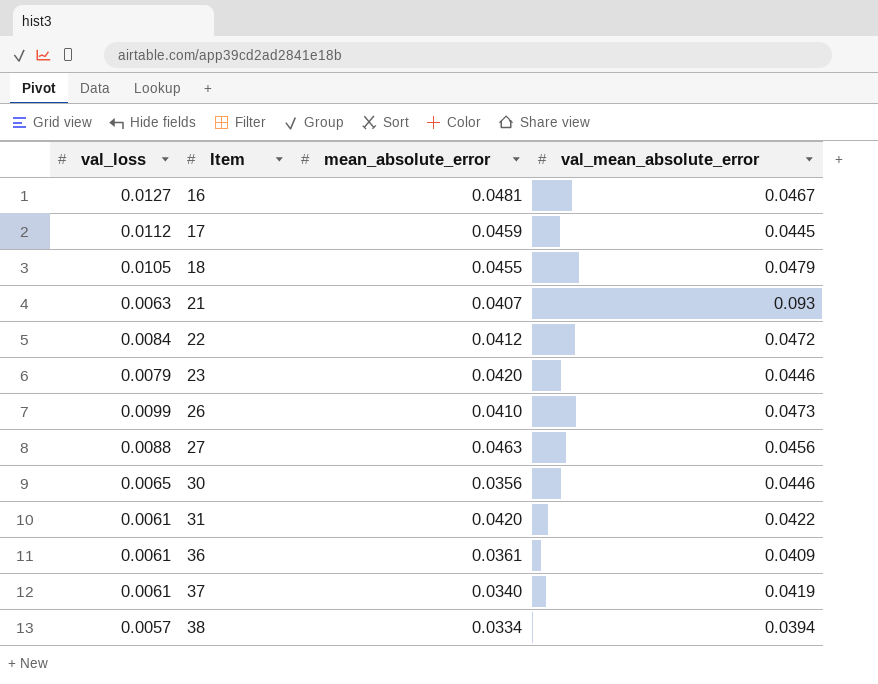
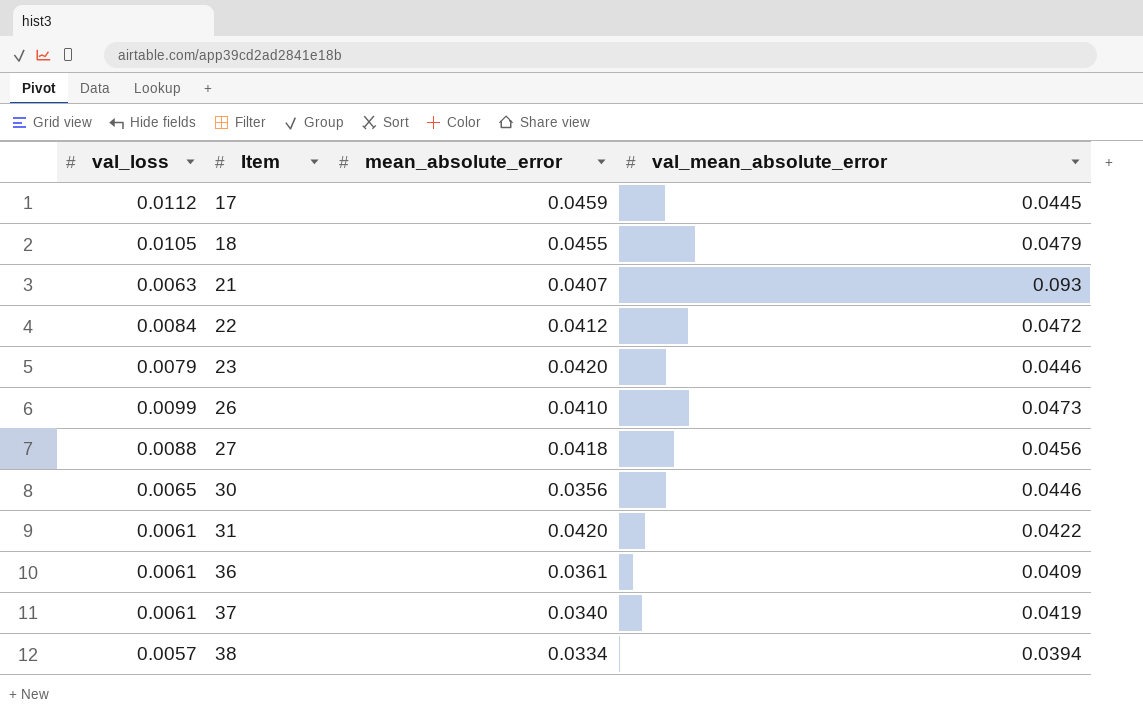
row 16: 0.0127 | 0.0481 | 0.0467 -> none
27 | mean_absolute_error: 0.0463 -> 0.0418

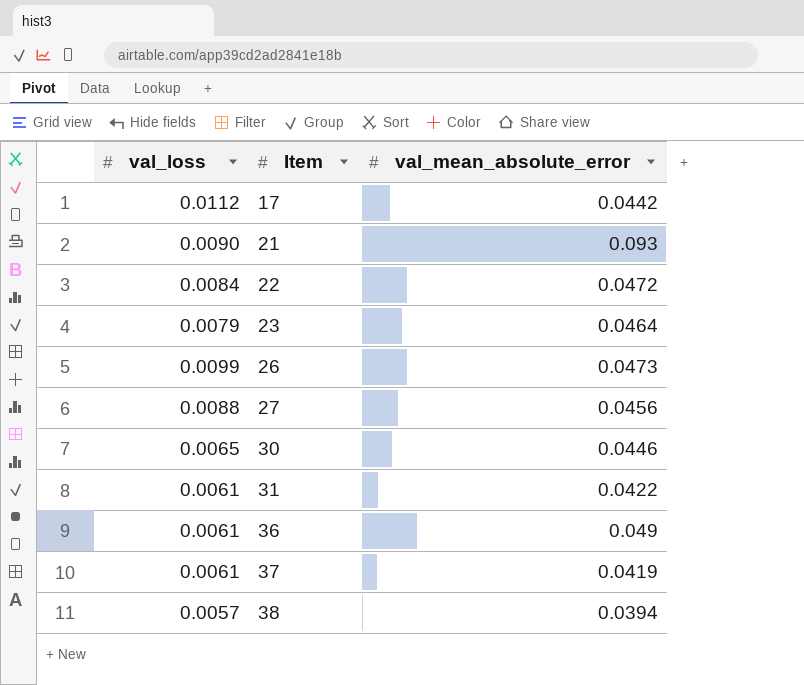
column mean_absolute_error | position: 3 -> none
row 18: 0.0105 | 0.0455 | 0.0479 -> none
17 | val_mean_absolute_error: 0.0445 -> 0.0442
21 | val_loss: 0.0063 -> 0.0090
23 | val_mean_absolute_error: 0.0446 -> 0.0464
36 | val_mean_absolute_error: 0.0409 -> 0.049

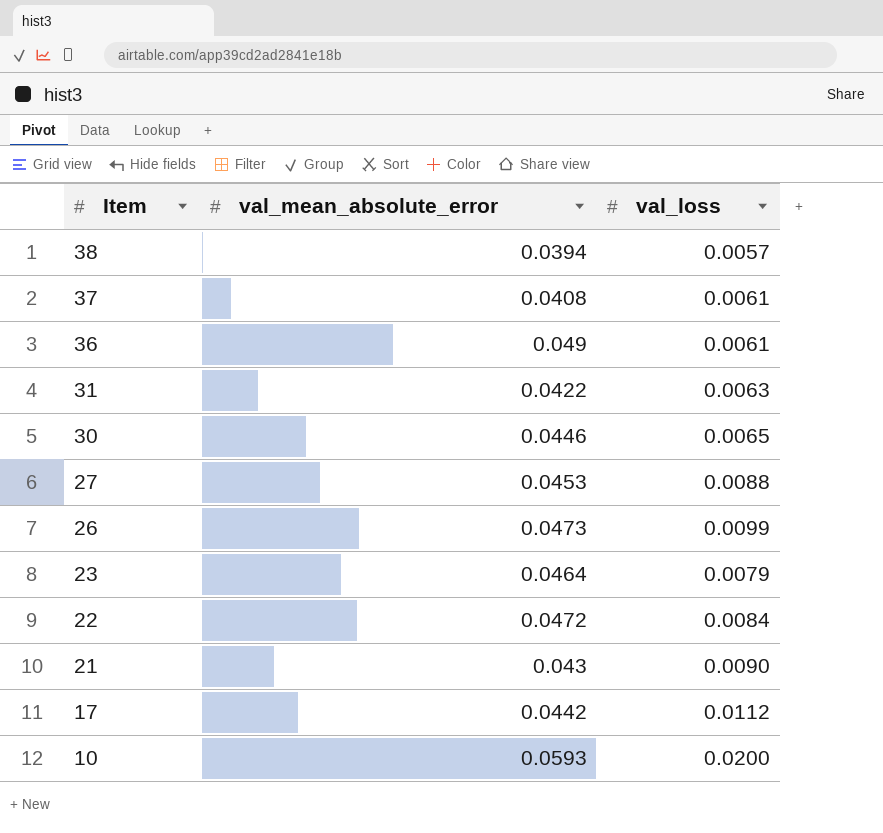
row order: Item ascending -> Item descending
column val_loss | position: 1 -> 3
37 | val_mean_absolute_error: 0.0419 -> 0.0408
31 | val_loss: 0.0061 -> 0.0063
27 | val_mean_absolute_error: 0.0456 -> 0.0453
21 | val_mean_absolute_error: 0.093 -> 0.043
row 10: none -> 0.0593 | 0.0200

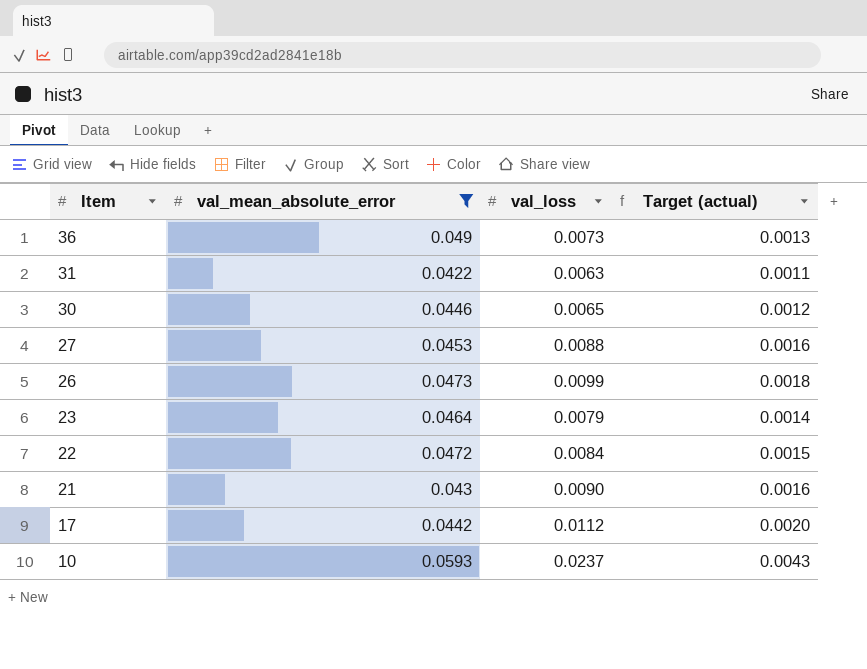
filter: none -> val_mean_absolute_error >= 0.0422
column Target (actual) | formula: none -> [val_loss] * 0.18
36 | val_loss: 0.0061 -> 0.0073
10 | val_loss: 0.0200 -> 0.0237

